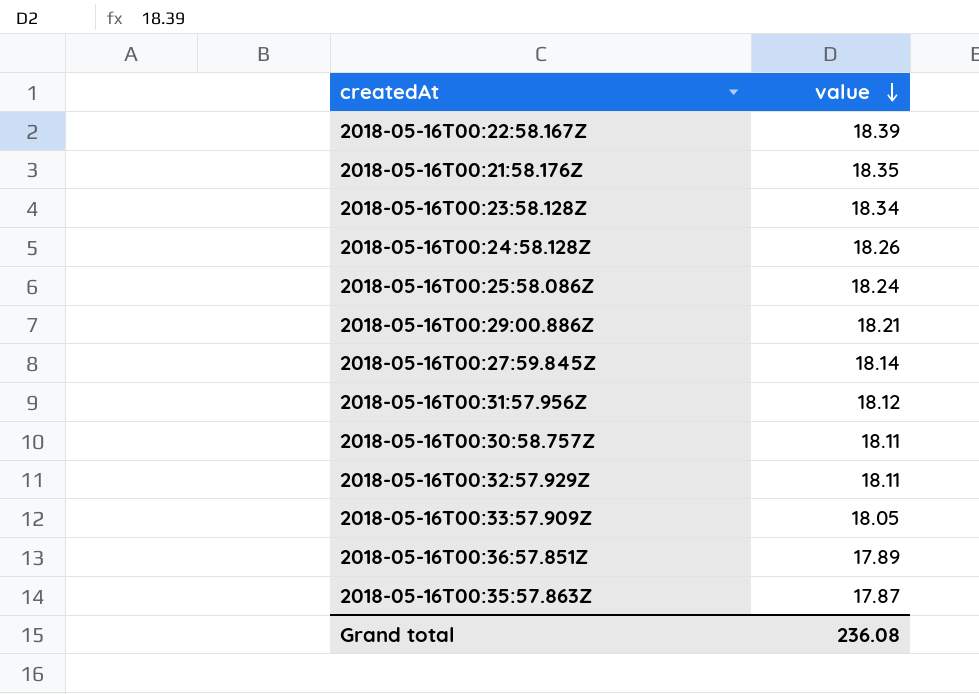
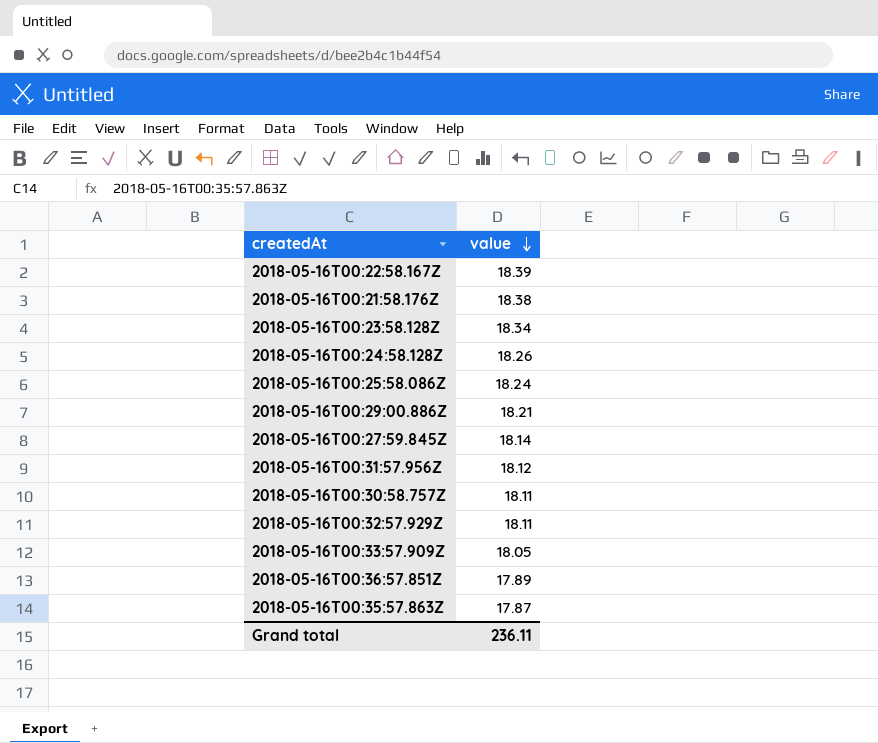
2018-05-16T00:21:58.176Z | value: 18.35 -> 18.38
Grand total | value: 236.08 -> 236.11

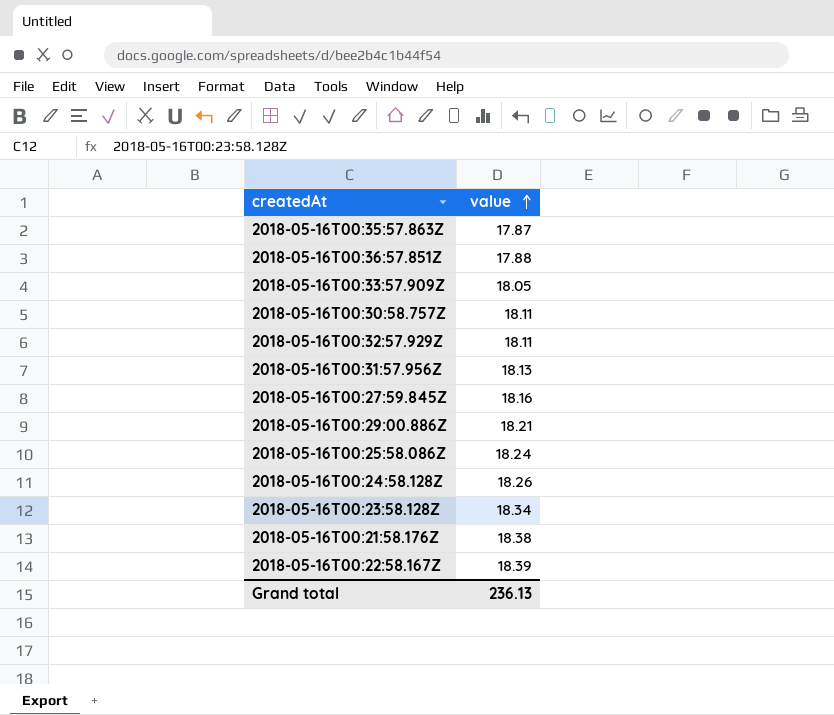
row order: value descending -> value ascending
2018-05-16T00:36:57.851Z | value: 17.89 -> 17.88
2018-05-16T00:31:57.956Z | value: 18.12 -> 18.13
2018-05-16T00:27:59.845Z | value: 18.14 -> 18.16
Grand total | value: 236.11 -> 236.13

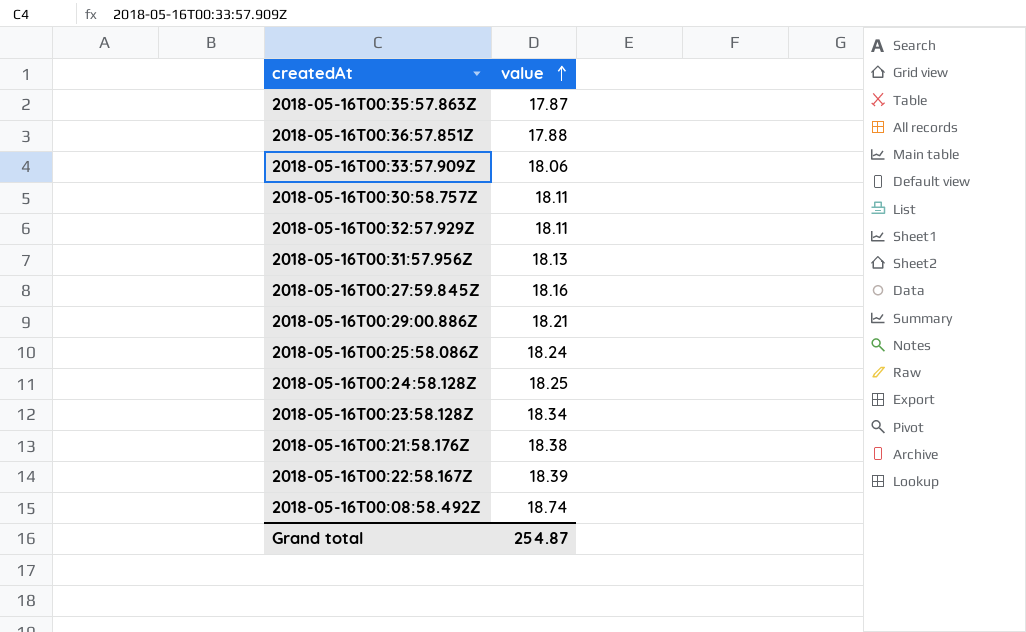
2018-05-16T00:33:57.909Z | value: 18.05 -> 18.06
2018-05-16T00:24:58.128Z | value: 18.26 -> 18.25
row 2018-05-16T00:08:58.492Z: none -> 18.74
Grand total | value: 236.13 -> 254.87

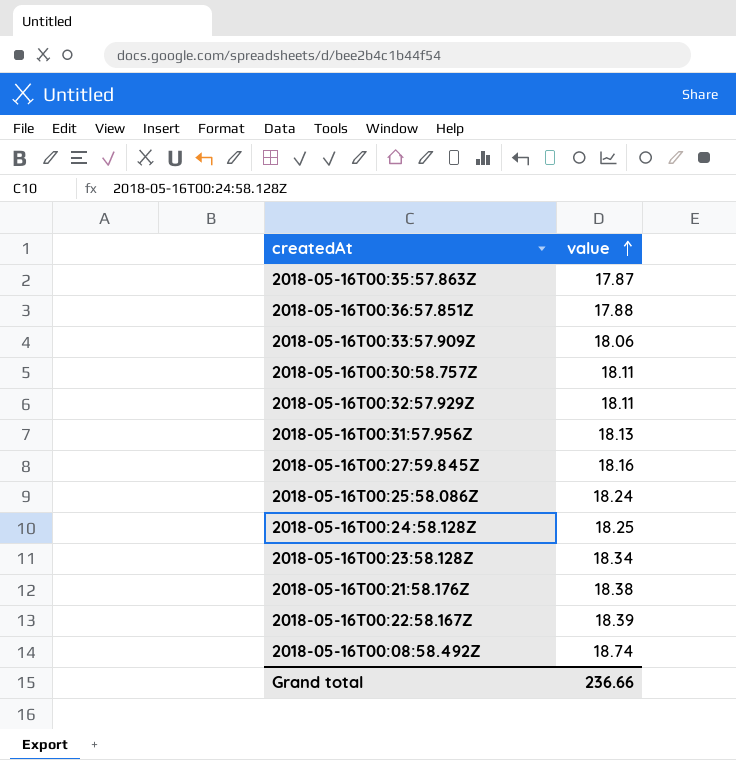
row 2018-05-16T00:29:00.886Z: 18.21 -> none
Grand total | value: 254.87 -> 236.66

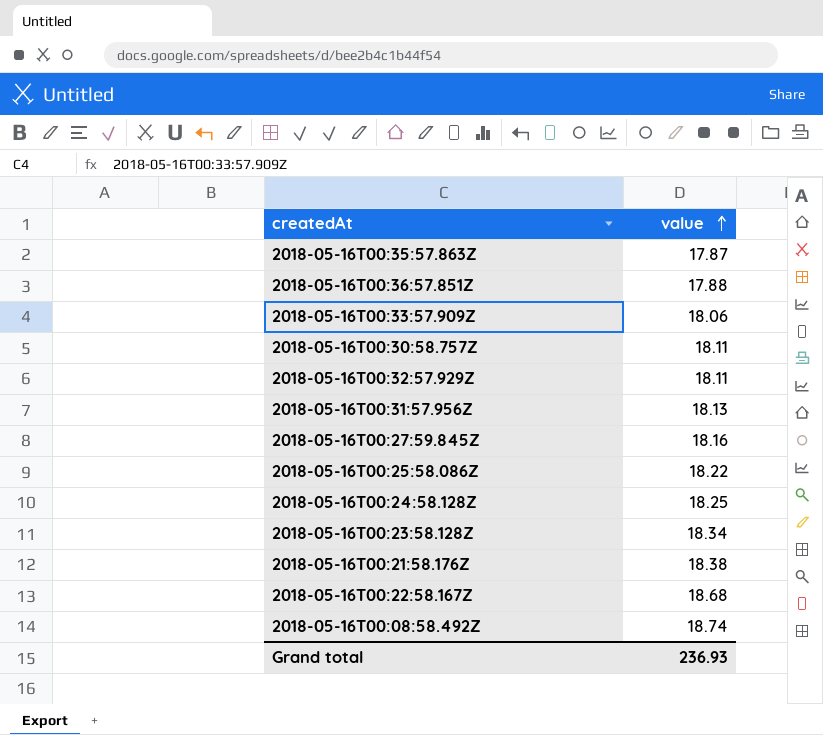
2018-05-16T00:25:58.086Z | value: 18.24 -> 18.22
2018-05-16T00:22:58.167Z | value: 18.39 -> 18.68
Grand total | value: 236.66 -> 236.93

